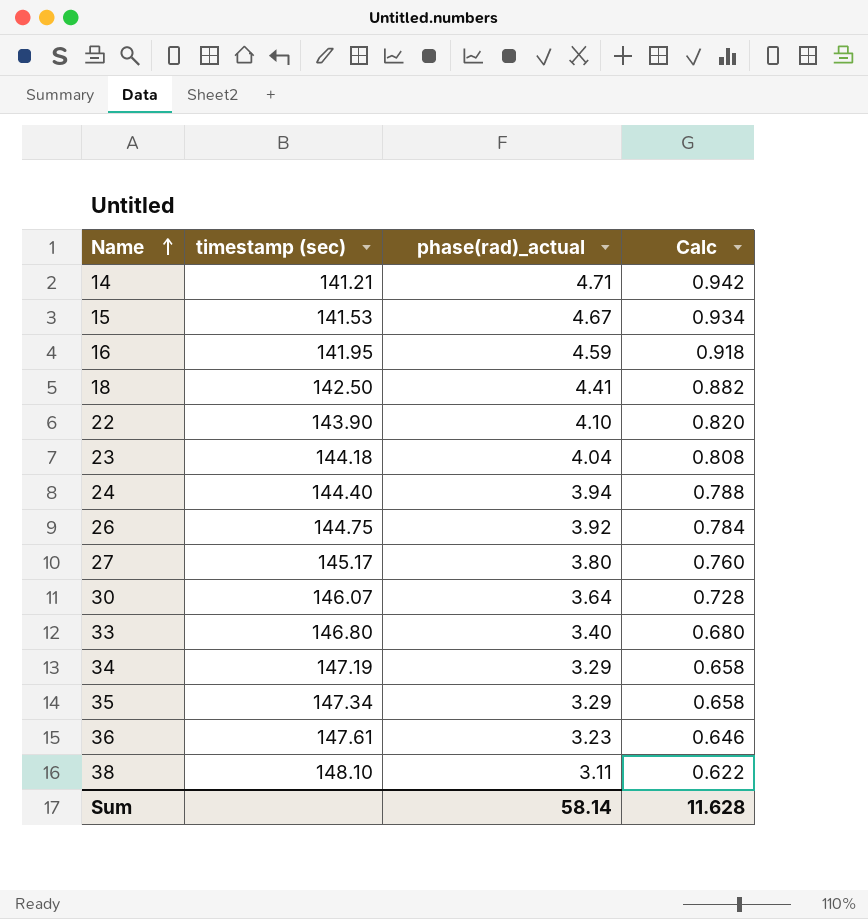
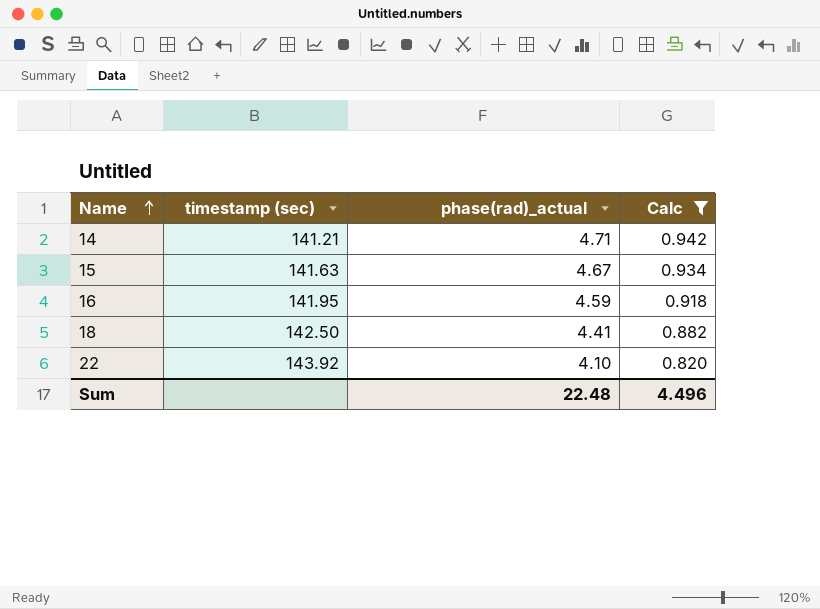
filter: none -> Calc >= 0.820
15 | timestamp (sec): 141.53 -> 141.63
22 | timestamp (sec): 143.90 -> 143.92
Sum | phase(rad)_actual: 58.14 -> 22.48
Sum | Calc: 11.628 -> 4.496

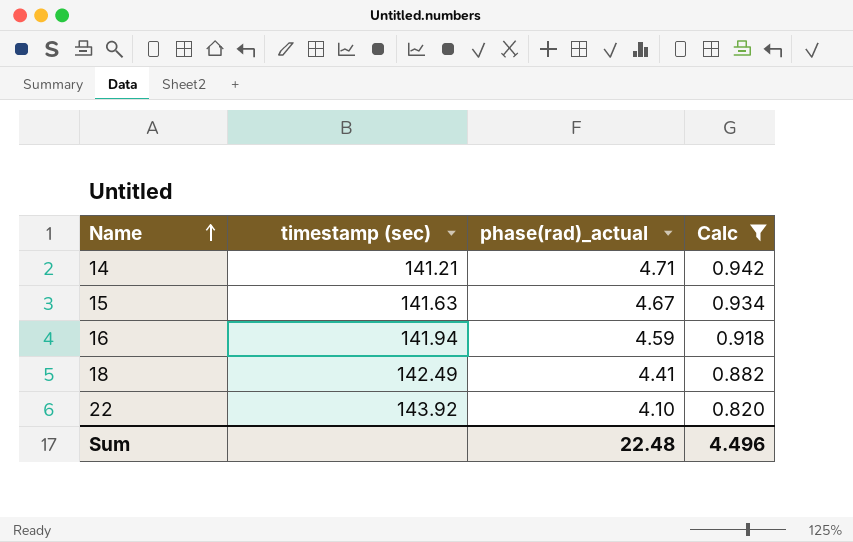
16 | timestamp (sec): 141.95 -> 141.94
18 | timestamp (sec): 142.50 -> 142.49

